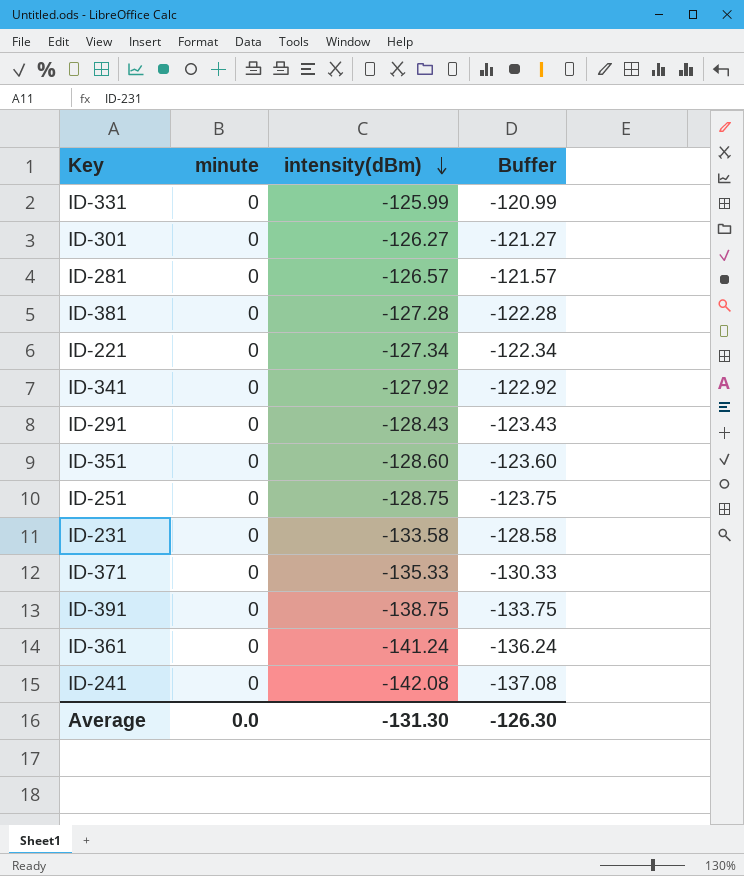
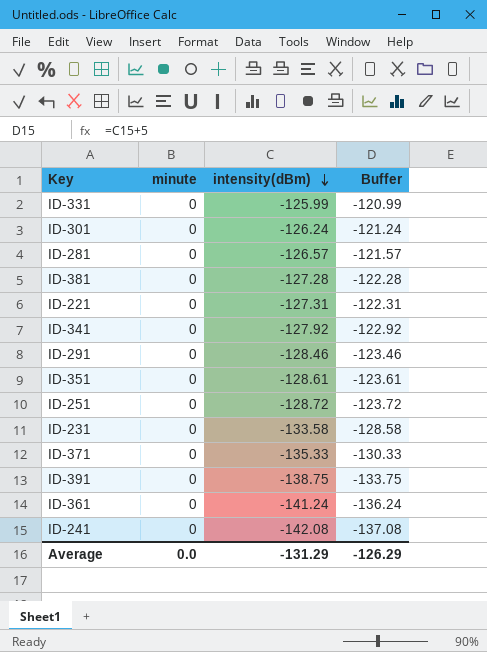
ID-301 | intensity(dBm): -126.27 -> -126.24
ID-301 | Buffer: -121.27 -> -121.24
ID-221 | intensity(dBm): -127.34 -> -127.31
ID-221 | Buffer: -122.34 -> -122.31
ID-291 | intensity(dBm): -128.43 -> -128.46
ID-291 | Buffer: -123.43 -> -123.46
ID-351 | intensity(dBm): -128.60 -> -128.61
ID-351 | Buffer: -123.60 -> -123.61
ID-251 | intensity(dBm): -128.75 -> -128.72
ID-251 | Buffer: -123.75 -> -123.72
Average | intensity(dBm): -131.30 -> -131.29
Average | Buffer: -126.30 -> -126.29

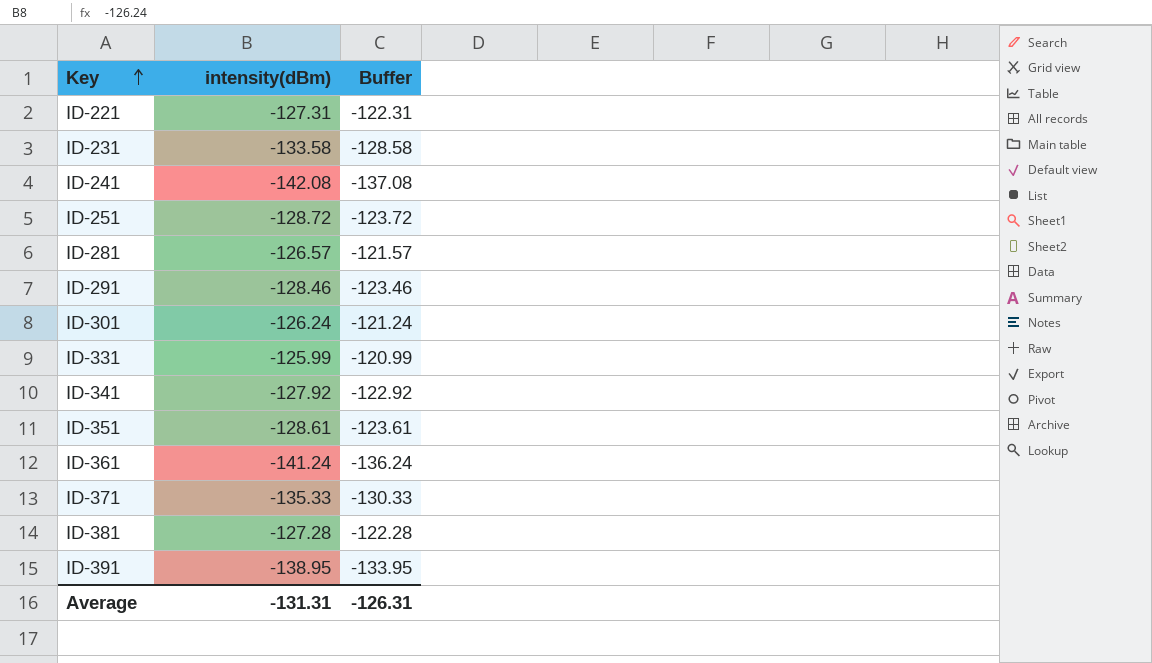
row order: intensity(dBm) descending -> Key ascending
column minute | position: 2 -> none
ID-391 | intensity(dBm): -138.75 -> -138.95
ID-391 | Buffer: -133.75 -> -133.95
Average | intensity(dBm): -131.29 -> -131.31
Average | Buffer: -126.29 -> -126.31

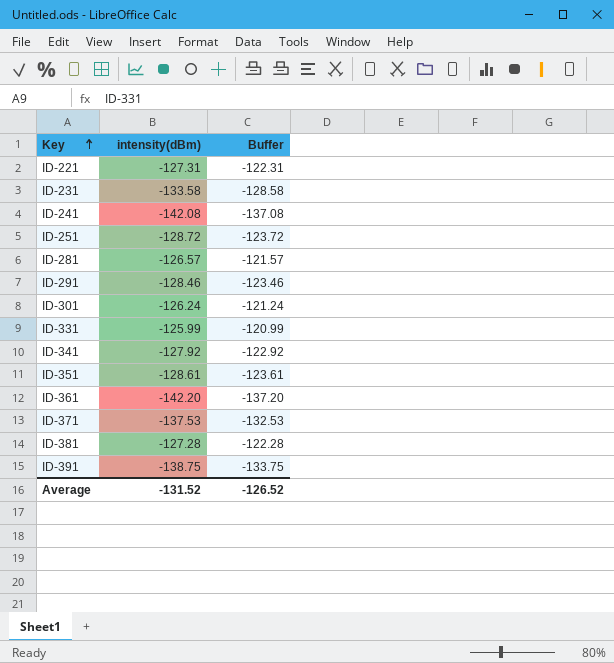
ID-361 | intensity(dBm): -141.24 -> -142.20
ID-361 | Buffer: -136.24 -> -137.20
ID-371 | intensity(dBm): -135.33 -> -137.53
ID-371 | Buffer: -130.33 -> -132.53
ID-391 | intensity(dBm): -138.95 -> -138.75
ID-391 | Buffer: -133.95 -> -133.75
Average | intensity(dBm): -131.31 -> -131.52
Average | Buffer: -126.31 -> -126.52

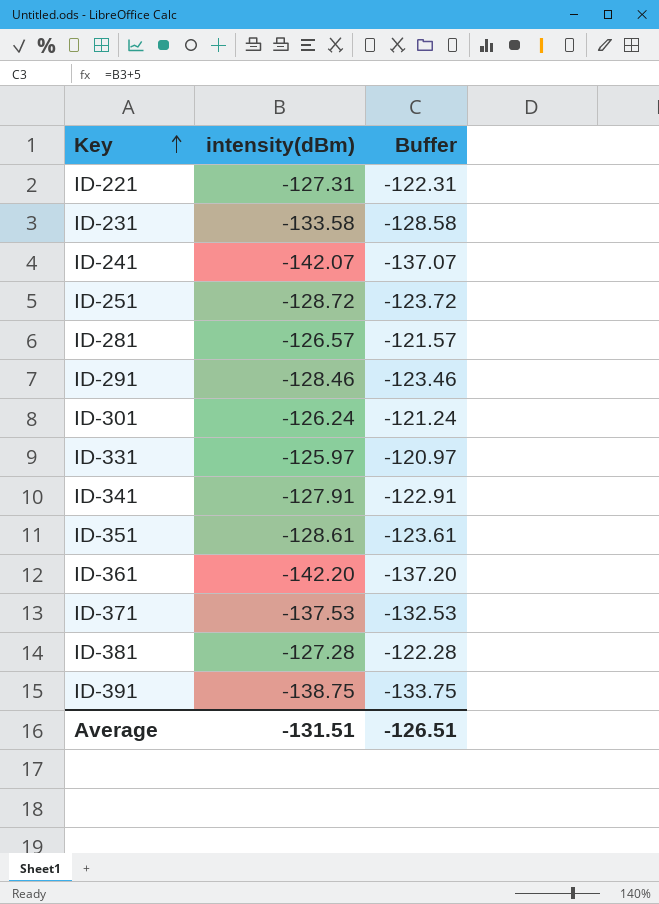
ID-241 | intensity(dBm): -142.08 -> -142.07
ID-241 | Buffer: -137.08 -> -137.07
ID-331 | intensity(dBm): -125.99 -> -125.97
ID-331 | Buffer: -120.99 -> -120.97
ID-341 | intensity(dBm): -127.92 -> -127.91
ID-341 | Buffer: -122.92 -> -122.91
Average | intensity(dBm): -131.52 -> -131.51
Average | Buffer: -126.52 -> -126.51

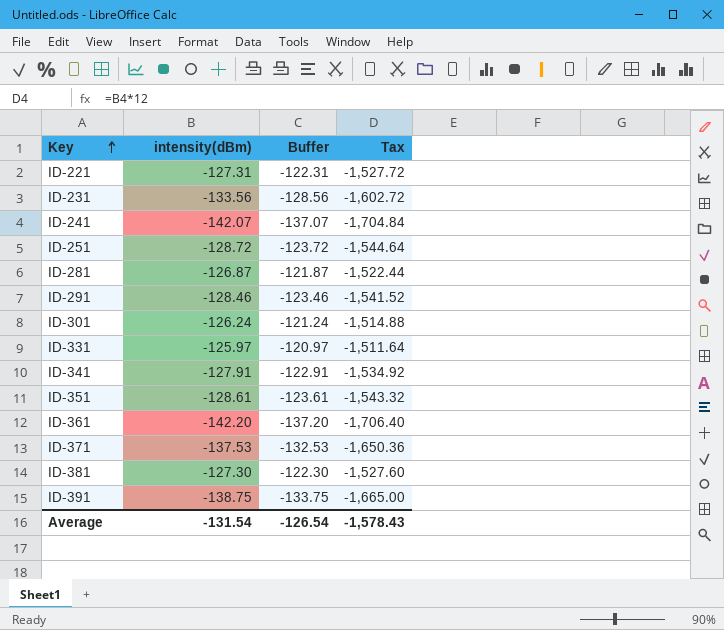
column Tax | formula: none -> [intensity(dBm)] * 12
ID-231 | intensity(dBm): -133.58 -> -133.56
ID-231 | Buffer: -128.58 -> -128.56
ID-281 | intensity(dBm): -126.57 -> -126.87
ID-281 | Buffer: -121.57 -> -121.87
ID-381 | intensity(dBm): -127.28 -> -127.30
ID-381 | Buffer: -122.28 -> -122.30
Average | intensity(dBm): -131.51 -> -131.54
Average | Buffer: -126.51 -> -126.54

